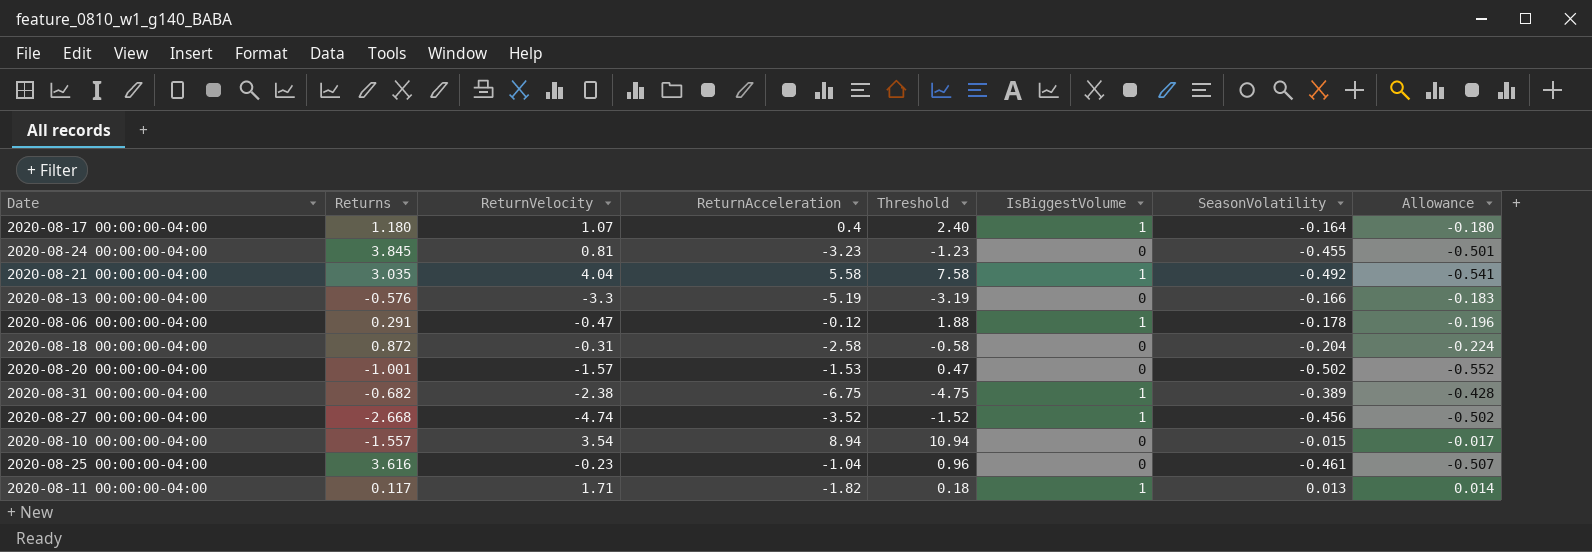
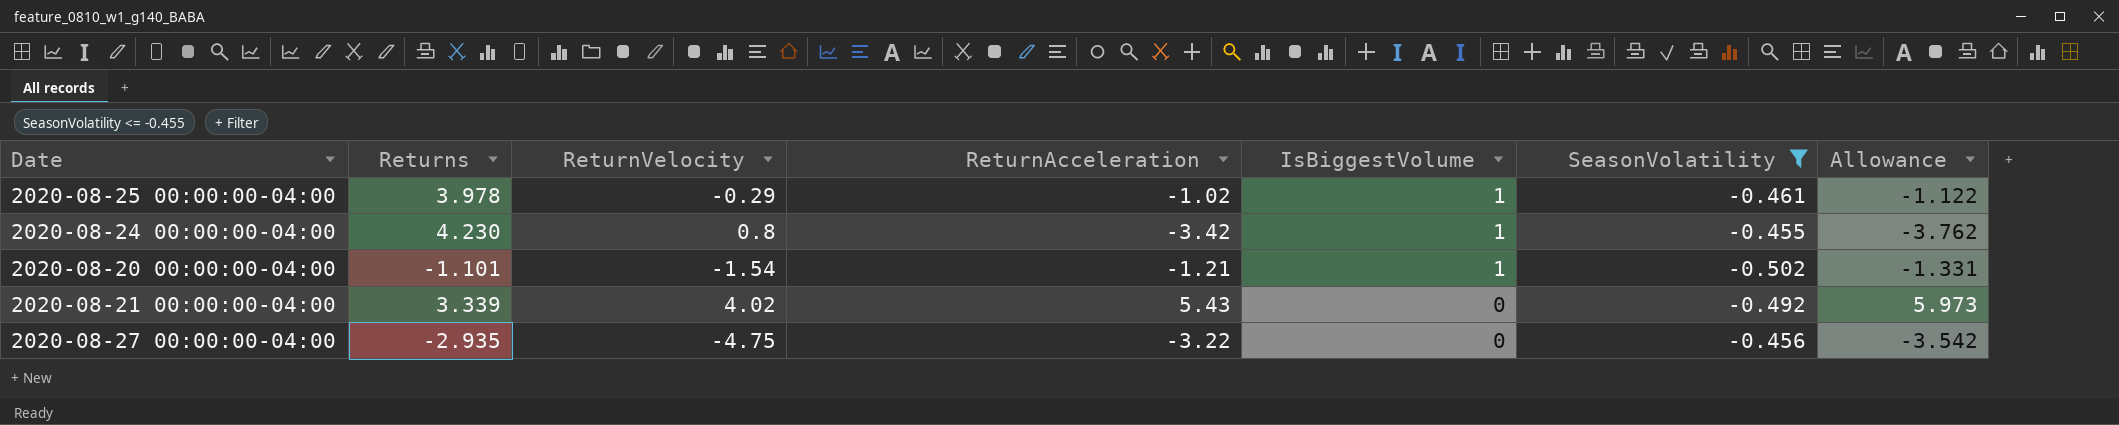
filter: none -> SeasonVolatility <= -0.455
row order: none -> IsBiggestVolume descending
column Threshold | formula: [ReturnAcceleration] + 2 -> none
column Allowance | formula: [SeasonVolatility] * 1.1 -> [ReturnAcceleration] * 1.1
2020-08-25 00:00:00-04:00 | Returns: 3.616 -> 3.978
2020-08-25 00:00:00-04:00 | ReturnVelocity: -0.23 -> -0.29
2020-08-25 00:00:00-04:00 | ReturnAcceleration: -1.04 -> -1.02
2020-08-25 00:00:00-04:00 | IsBiggestVolume: 0 -> 1
2020-08-24 00:00:00-04:00 | Returns: 3.845 -> 4.230
2020-08-24 00:00:00-04:00 | ReturnVelocity: 0.81 -> 0.8
2020-08-24 00:00:00-04:00 | ReturnAcceleration: -3.23 -> -3.42
2020-08-24 00:00:00-04:00 | IsBiggestVolume: 0 -> 1
2020-08-20 00:00:00-04:00 | Returns: -1.001 -> -1.101
2020-08-20 00:00:00-04:00 | ReturnVelocity: -1.57 -> -1.54
2020-08-20 00:00:00-04:00 | ReturnAcceleration: -1.53 -> -1.21
2020-08-20 00:00:00-04:00 | IsBiggestVolume: 0 -> 1
2020-08-21 00:00:00-04:00 | Returns: 3.035 -> 3.339
2020-08-21 00:00:00-04:00 | ReturnVelocity: 4.04 -> 4.02
2020-08-21 00:00:00-04:00 | ReturnAcceleration: 5.58 -> 5.43
2020-08-21 00:00:00-04:00 | IsBiggestVolume: 1 -> 0
2020-08-27 00:00:00-04:00 | Returns: -2.668 -> -2.935
2020-08-27 00:00:00-04:00 | ReturnVelocity: -4.74 -> -4.75
2020-08-27 00:00:00-04:00 | ReturnAcceleration: -3.52 -> -3.22
2020-08-27 00:00:00-04:00 | IsBiggestVolume: 1 -> 0

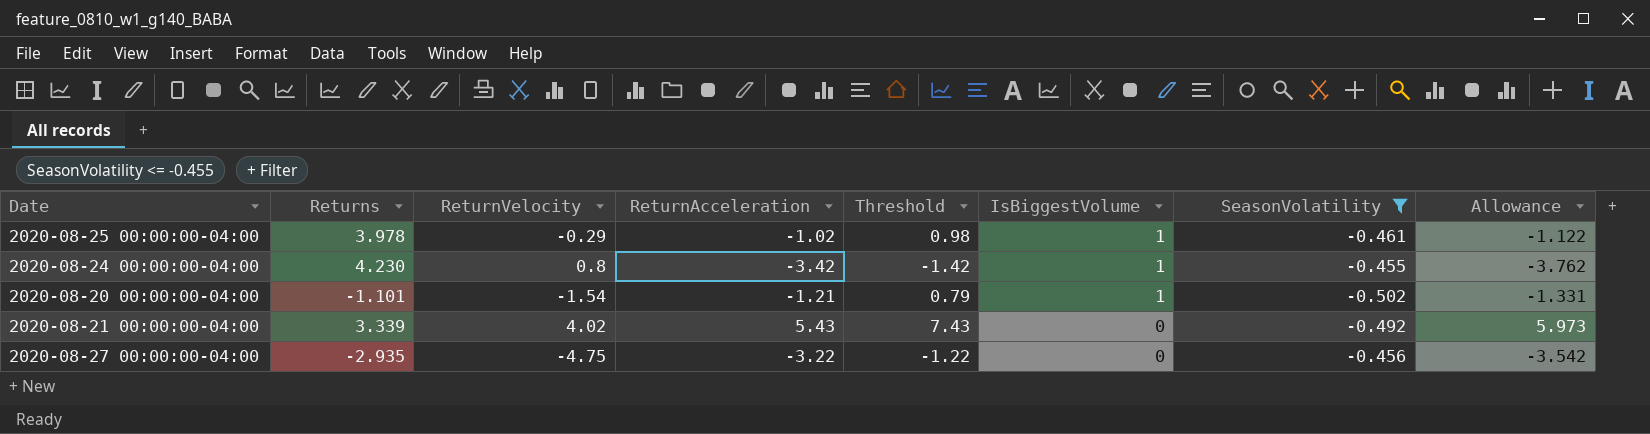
column Threshold | formula: none -> [ReturnAcceleration] + 2

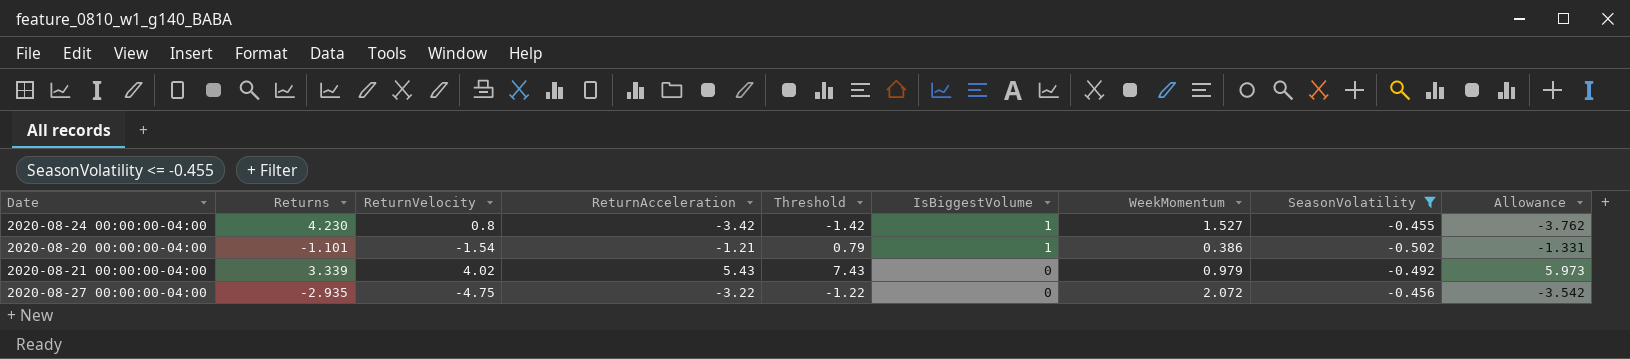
column WeekMomentum | position: none -> 7
row 2020-08-25 00:00:00-04:00: 3.978 | -0.29 | -1.02 | 0.98 | 1 | -0.461 | -1.122 -> none

